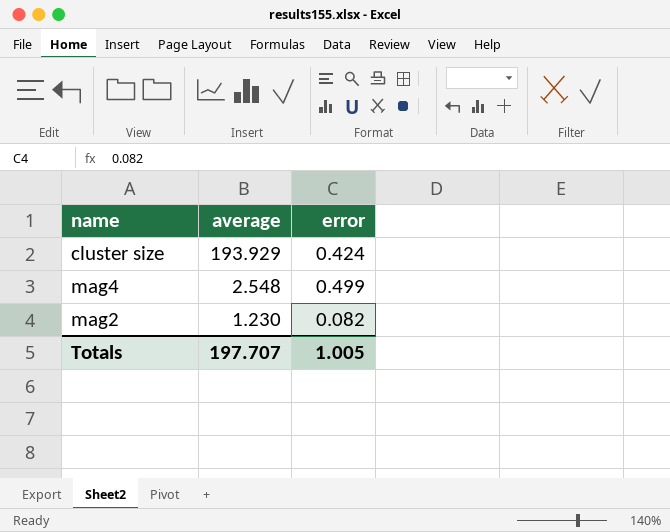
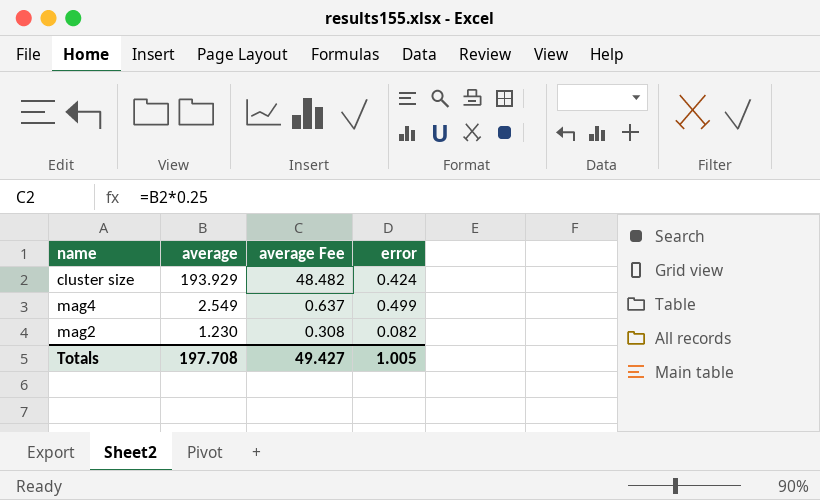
column average Fee | formula: none -> [average] * 0.25
mag4 | average: 2.548 -> 2.549
Totals | average: 197.707 -> 197.708

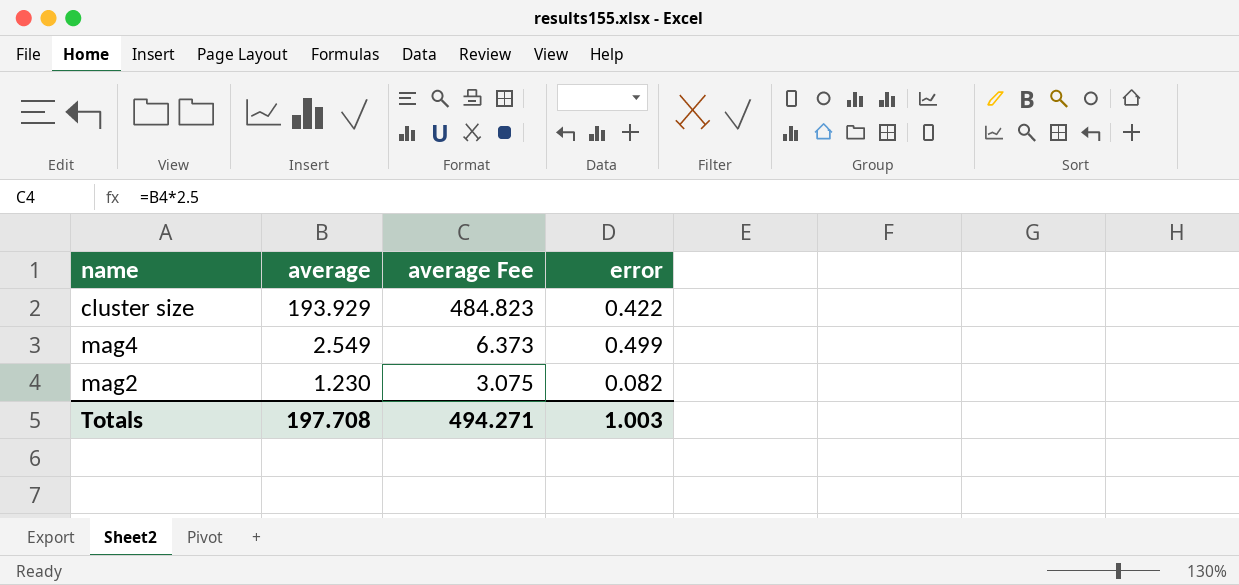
column average Fee | formula: [average] * 0.25 -> [average] * 2.5
cluster size | error: 0.424 -> 0.422
Totals | average Fee: 49.427 -> 494.271
Totals | error: 1.005 -> 1.003

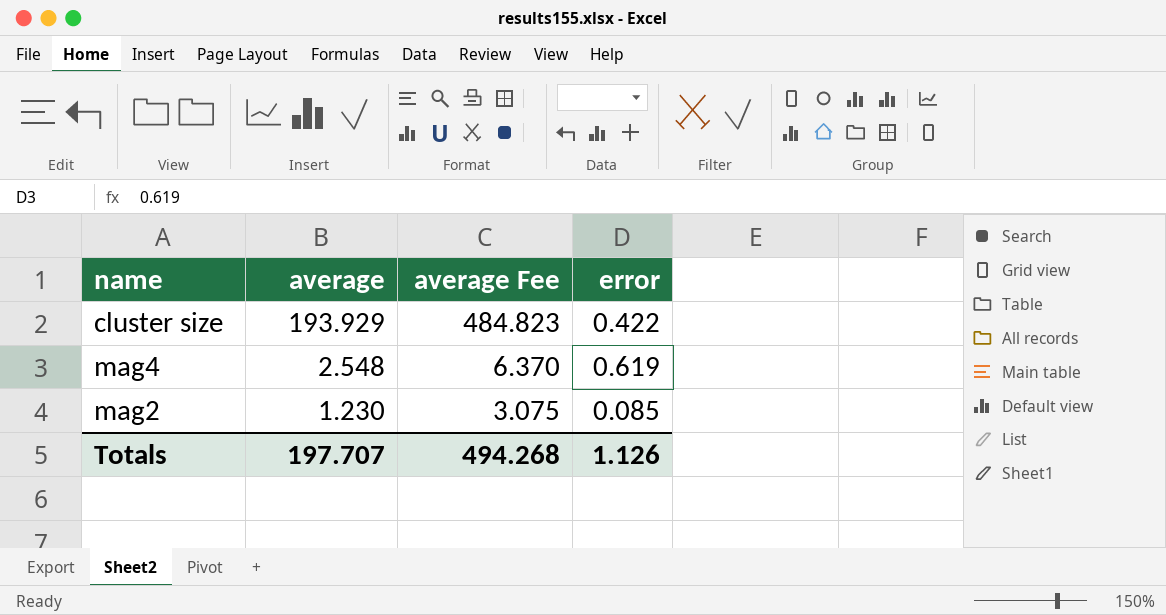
mag4 | average: 2.549 -> 2.548
mag4 | average Fee: 6.373 -> 6.370
mag4 | error: 0.499 -> 0.619
mag2 | error: 0.082 -> 0.085
Totals | average: 197.708 -> 197.707
Totals | average Fee: 494.271 -> 494.268
Totals | error: 1.003 -> 1.126

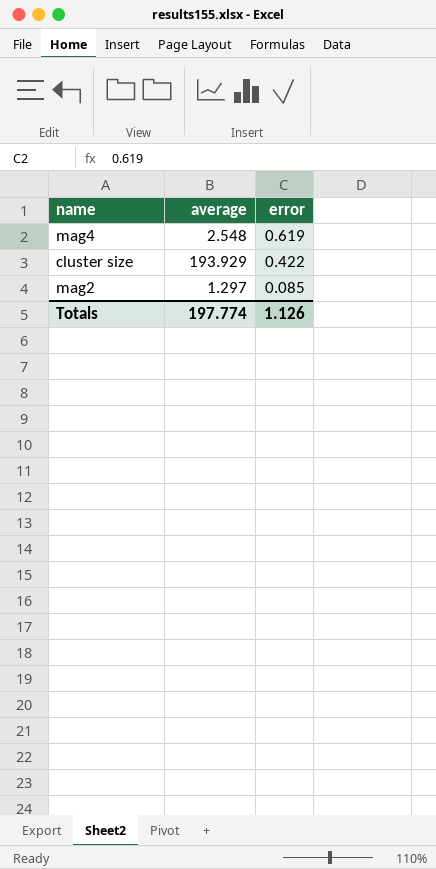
row order: average descending -> error descending
column average Fee | formula: [average] * 2.5 -> none
mag2 | average: 1.230 -> 1.297
Totals | average: 197.707 -> 197.774

